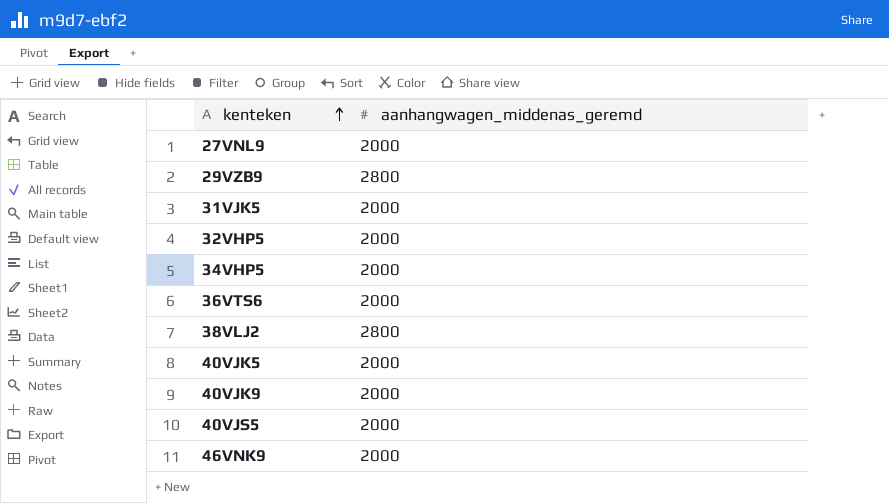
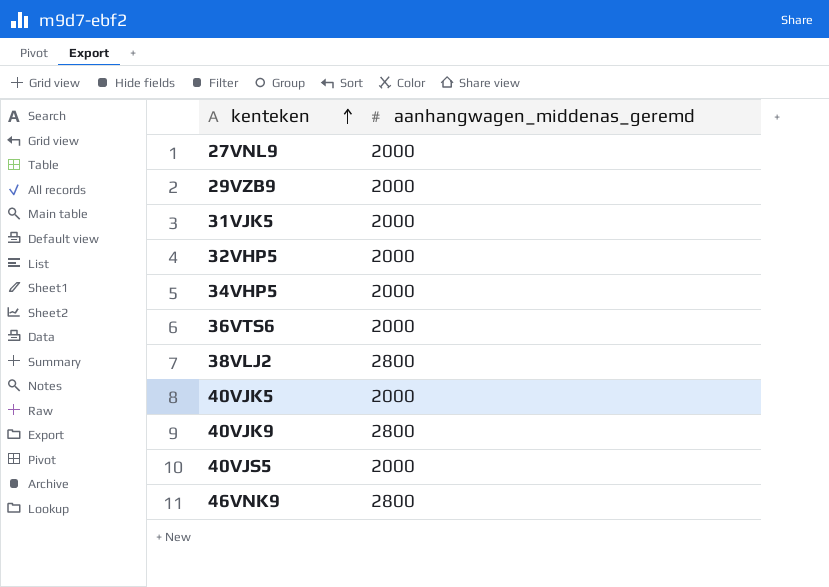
29VZB9 | aanhangwagen_middenas_geremd: 2800 -> 2000
40VJK9 | aanhangwagen_middenas_geremd: 2000 -> 2800
46VNK9 | aanhangwagen_middenas_geremd: 2000 -> 2800

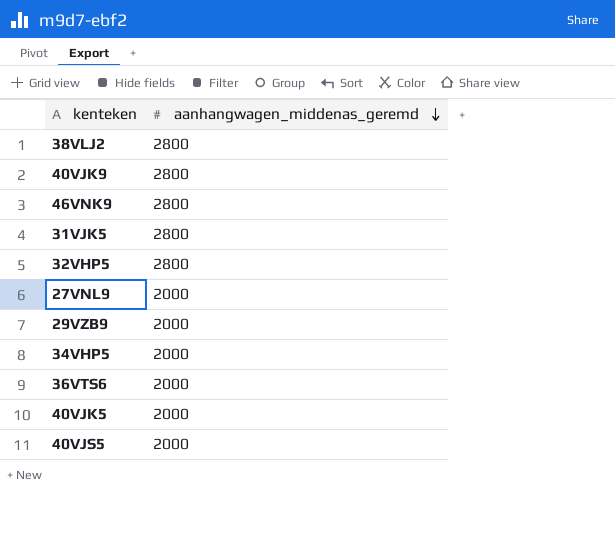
row order: kenteken ascending -> aanhangwagen_middenas_geremd descending
31VJK5 | aanhangwagen_middenas_geremd: 2000 -> 2800
32VHP5 | aanhangwagen_middenas_geremd: 2000 -> 2800

